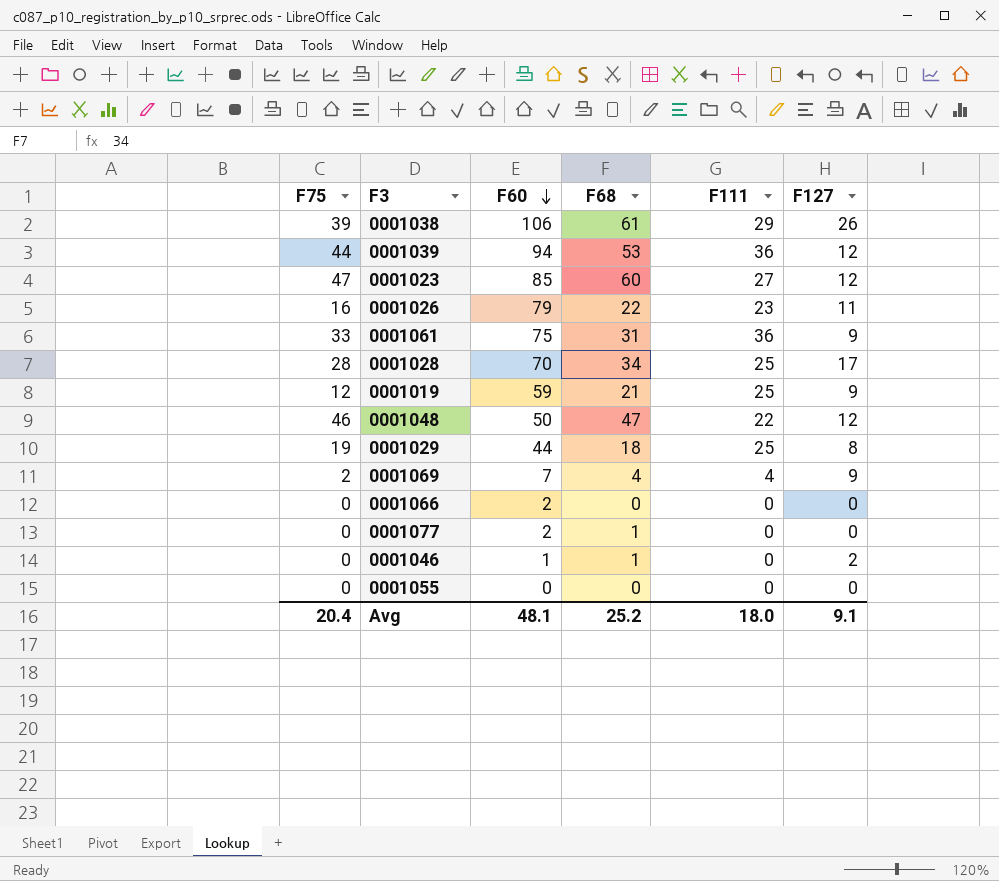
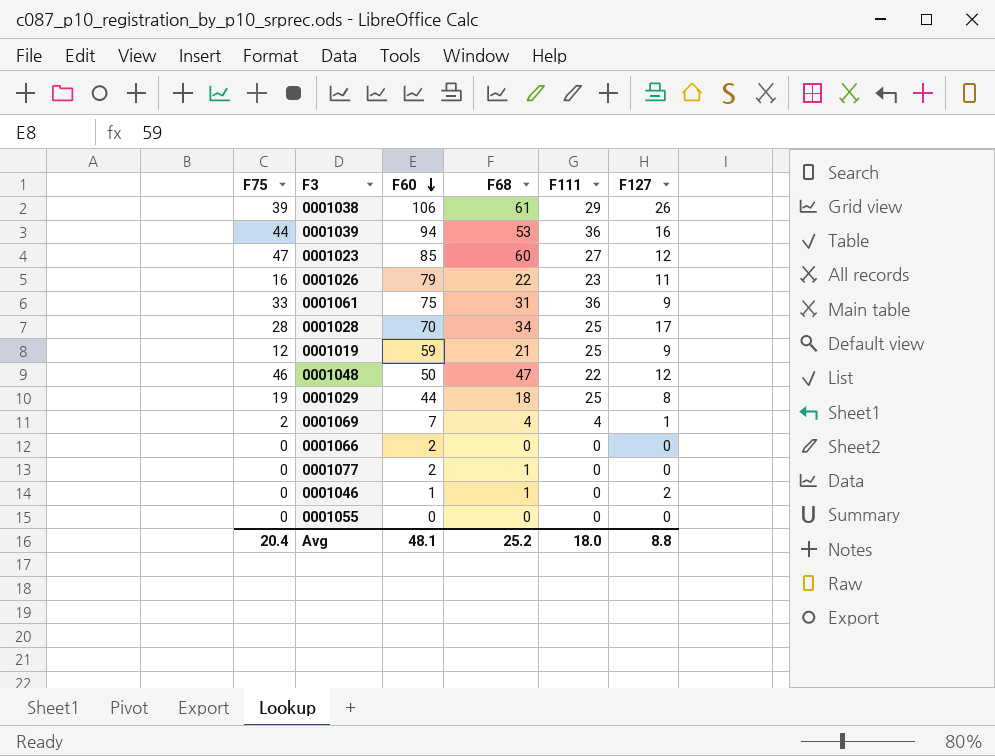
0001039 | F127: 12 -> 16
0001069 | F127: 9 -> 1
Avg | F127: 9.1 -> 8.8

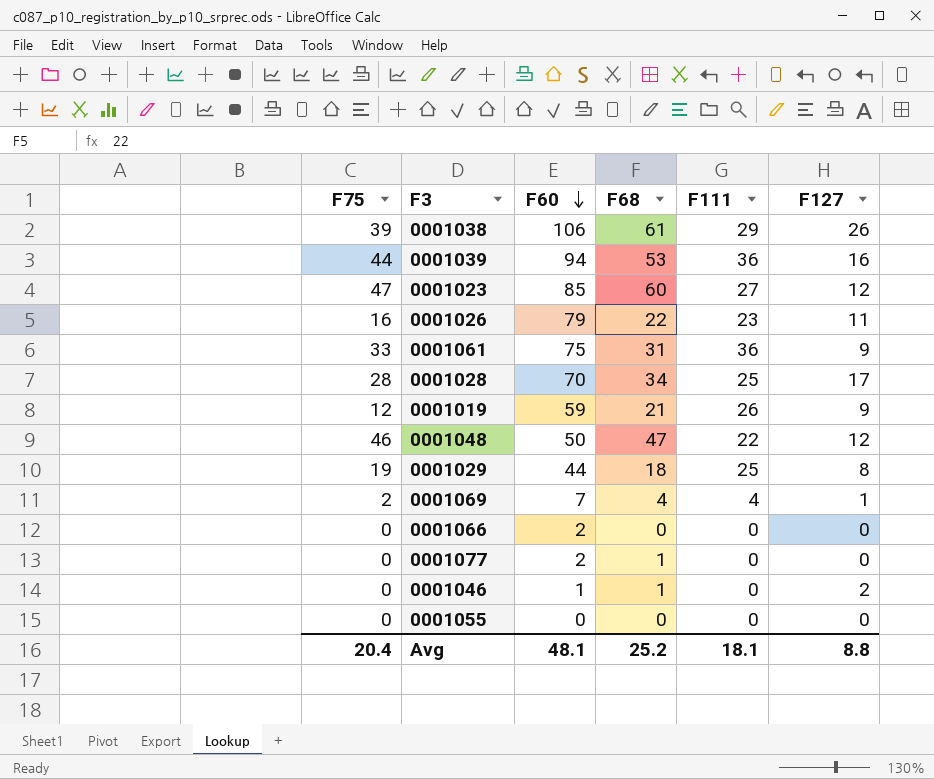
0001019 | F111: 25 -> 26
Avg | F111: 18.0 -> 18.1

